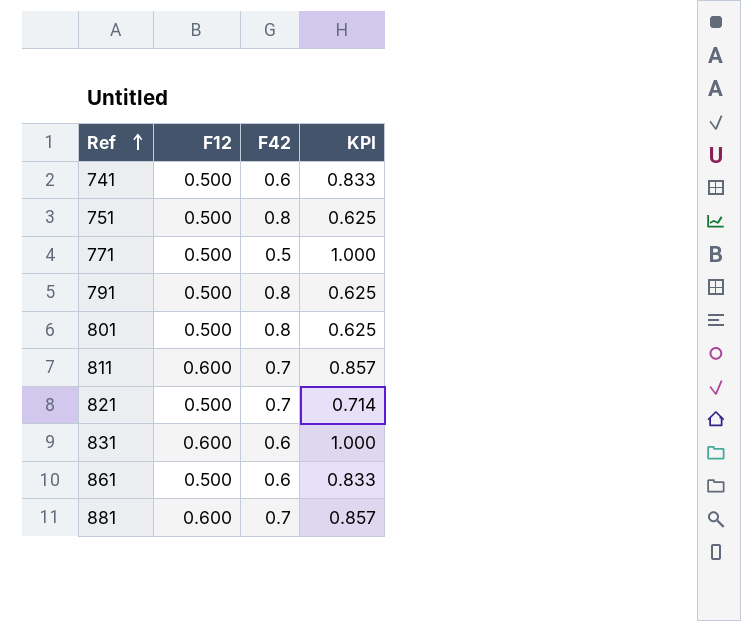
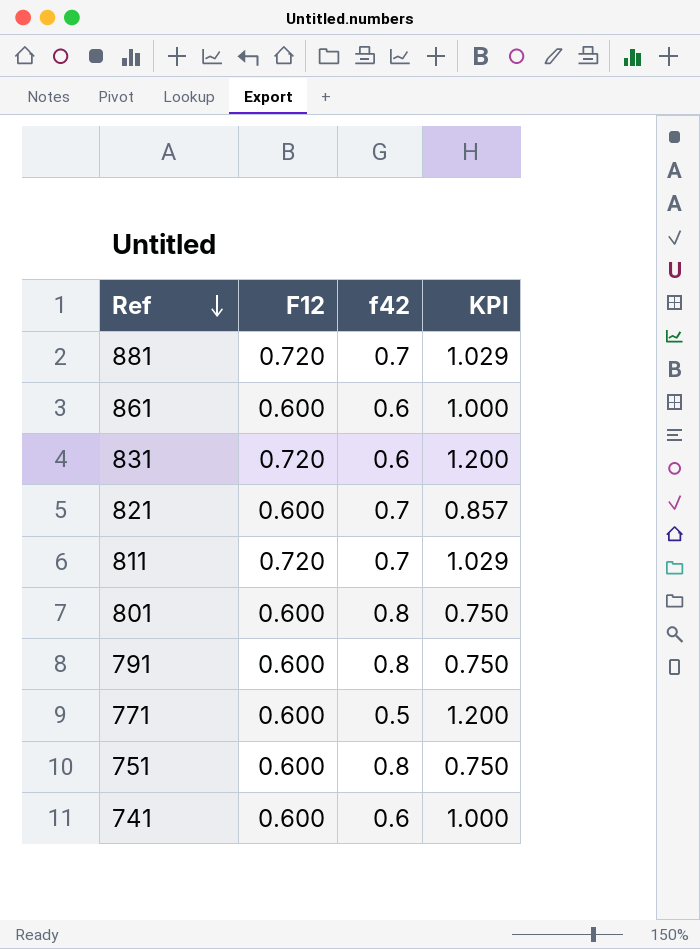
row order: Ref ascending -> Ref descending
column name: F42 -> f42
881 | F12: 0.600 -> 0.720
881 | KPI: 0.857 -> 1.029
861 | F12: 0.500 -> 0.600
861 | KPI: 0.833 -> 1.000
831 | F12: 0.600 -> 0.720
831 | KPI: 1.000 -> 1.200
821 | F12: 0.500 -> 0.600
821 | KPI: 0.714 -> 0.857
811 | F12: 0.600 -> 0.720
811 | KPI: 0.857 -> 1.029
801 | F12: 0.500 -> 0.600
801 | KPI: 0.625 -> 0.750
791 | F12: 0.500 -> 0.600
791 | KPI: 0.625 -> 0.750
771 | F12: 0.500 -> 0.600
771 | KPI: 1.000 -> 1.200
751 | F12: 0.500 -> 0.600
751 | KPI: 0.625 -> 0.750
741 | F12: 0.500 -> 0.600
741 | KPI: 0.833 -> 1.000

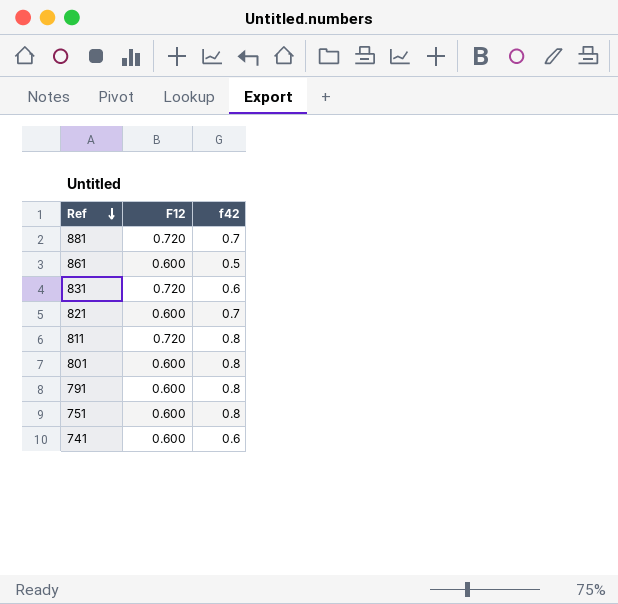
column KPI | formula: [F12] / [f42] -> none
row 771: 0.600 | 0.5 | 1.200 -> none
861 | f42: 0.6 -> 0.5
811 | f42: 0.7 -> 0.8

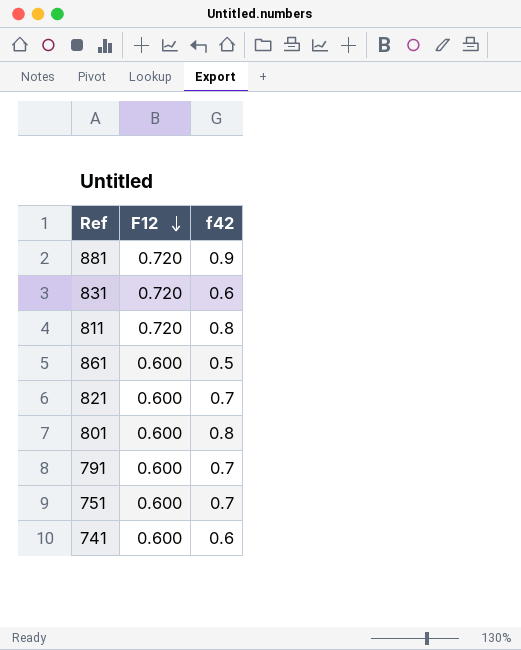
row order: Ref descending -> F12 descending
881 | f42: 0.7 -> 0.9
791 | f42: 0.8 -> 0.7
751 | f42: 0.8 -> 0.7

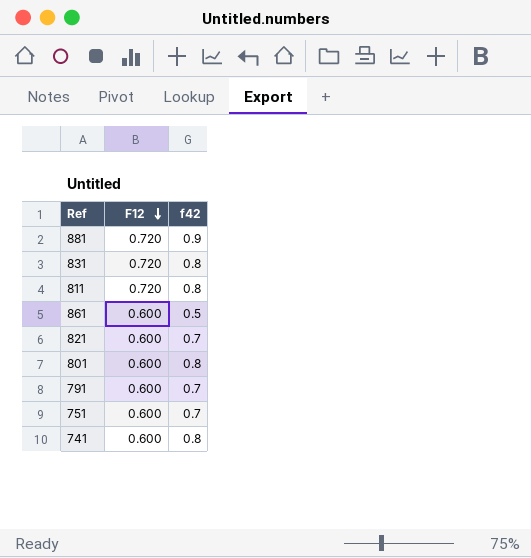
831 | f42: 0.6 -> 0.8
741 | f42: 0.6 -> 0.8

